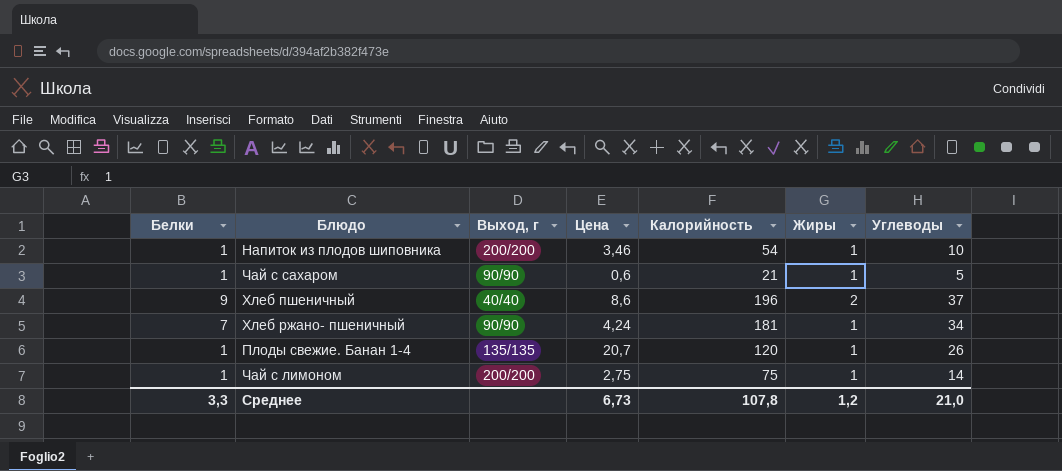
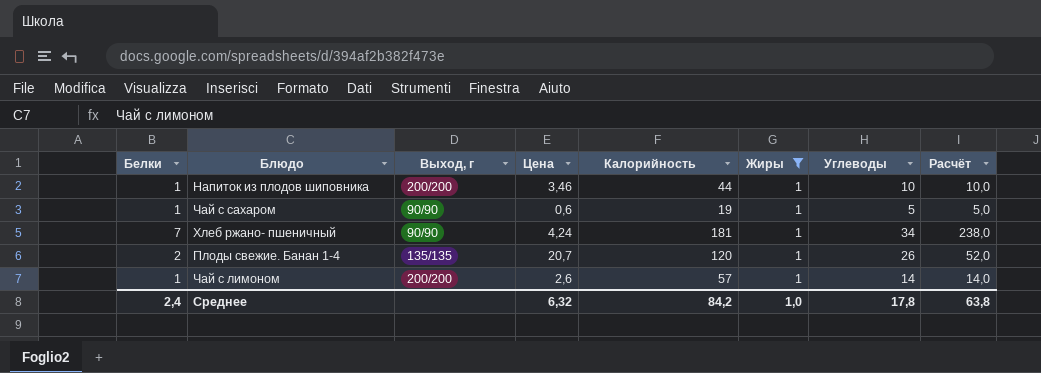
filter: none -> Жиры = 1
column Расчёт | formula: none -> [Белки] * [Углеводы]
Напиток из плодов шиповника | Калорийность: 54 -> 44
Чай с сахаром | Калорийность: 21 -> 19
Плоды свежие. Банан 1-4 | Белки: 1 -> 2
Чай с лимоном | Цена: 2,75 -> 2,6
Чай с лимоном | Калорийность: 75 -> 57
Среднее | Белки: 3,3 -> 2,4
Среднее | Цена: 6,73 -> 6,32
Среднее | Калорийность: 107,8 -> 84,2
Среднее | Жиры: 1,2 -> 1,0
Среднее | Углеводы: 21,0 -> 17,8

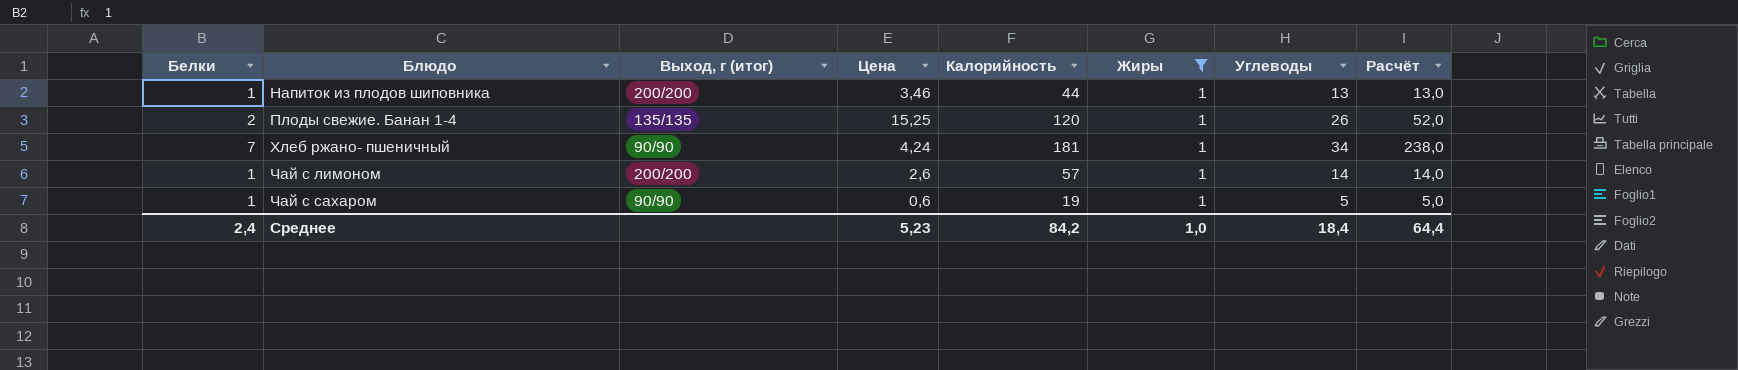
row order: none -> Блюдо ascending
column name: Выход, г -> Выход, г (итог)
Напиток из плодов шиповника | Углеводы: 10 -> 13
Напиток из плодов шиповника | Расчёт: 10,0 -> 13,0
Плоды свежие. Банан 1-4 | Цена: 20,7 -> 15,25
Среднее | Цена: 6,32 -> 5,23
Среднее | Углеводы: 17,8 -> 18,4
Среднее | Расчёт: 63,8 -> 64,4

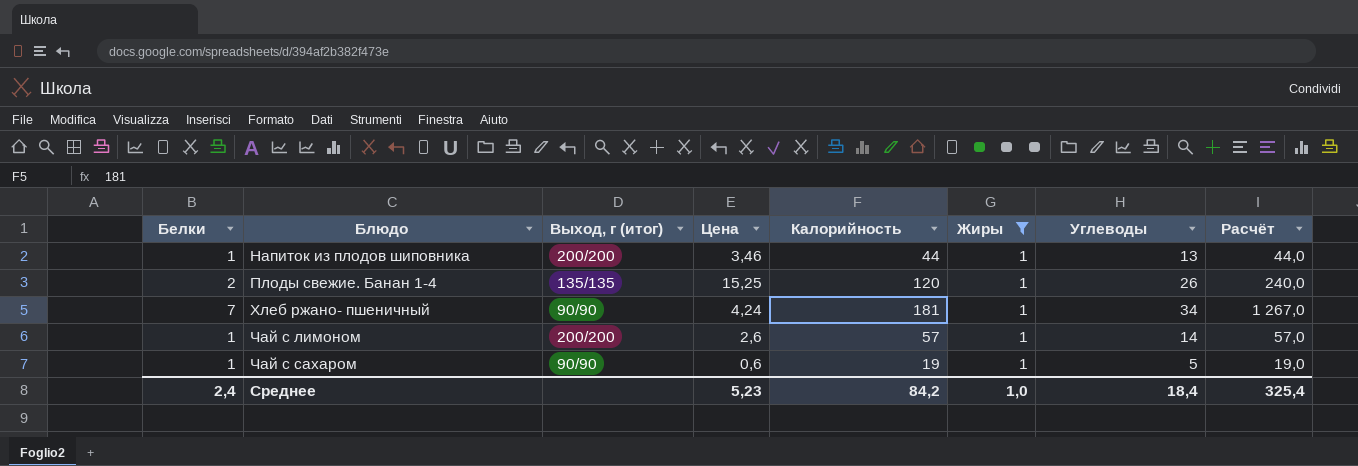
column Расчёт | formula: [Белки] * [Углеводы] -> [Белки] * [Калорийность]
Среднее | Расчёт: 64,4 -> 325,4

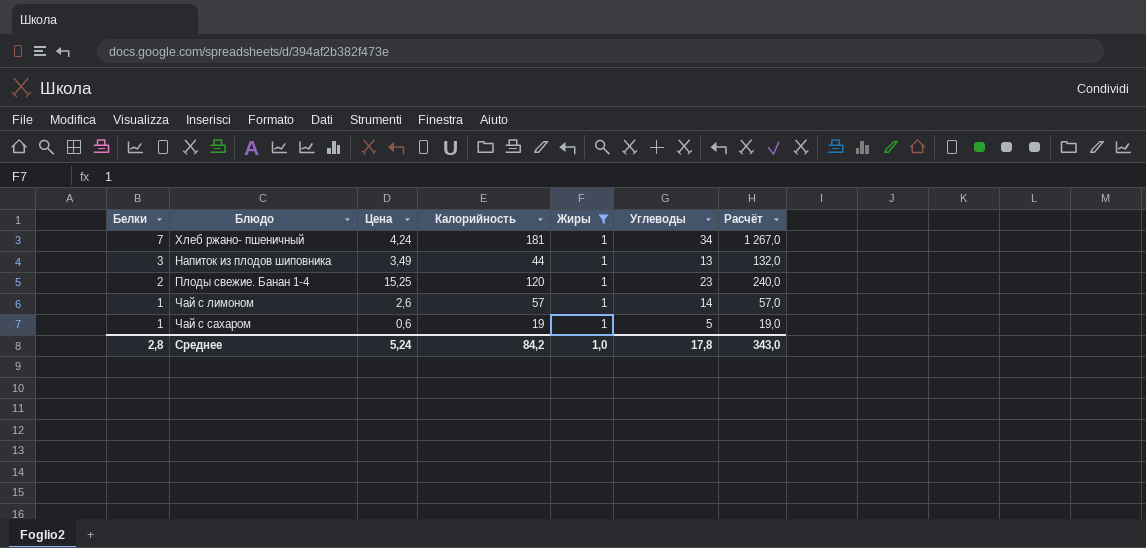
row order: Блюдо ascending -> Белки descending
column Выход, г (итог) | position: 3 -> none
Напиток из плодов шиповника | Белки: 1 -> 3
Напиток из плодов шиповника | Цена: 3,46 -> 3,49
Напиток из плодов шиповника | Расчёт: 44,0 -> 132,0
Плоды свежие. Банан 1-4 | Углеводы: 26 -> 23
Среднее | Белки: 2,4 -> 2,8
Среднее | Цена: 5,23 -> 5,24
Среднее | Углеводы: 18,4 -> 17,8
Среднее | Расчёт: 325,4 -> 343,0

